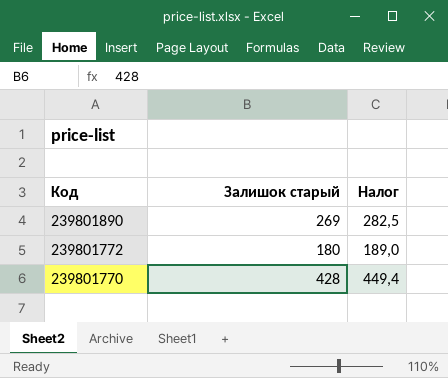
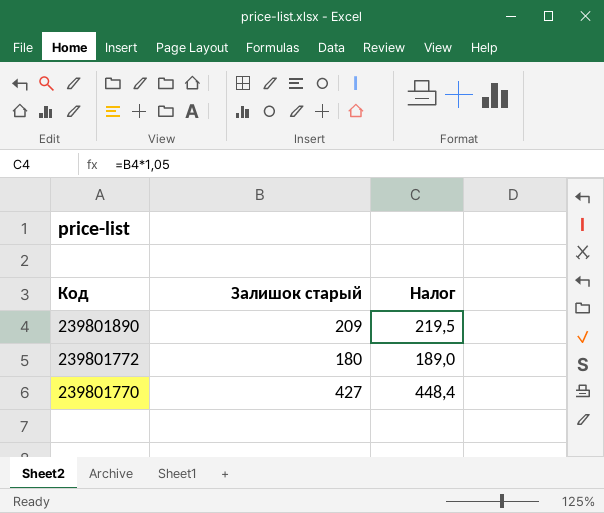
239801890 | Залишок старый: 269 -> 209
239801890 | Налог: 282,5 -> 219,5
239801770 | Залишок старый: 428 -> 427
239801770 | Налог: 449,4 -> 448,4

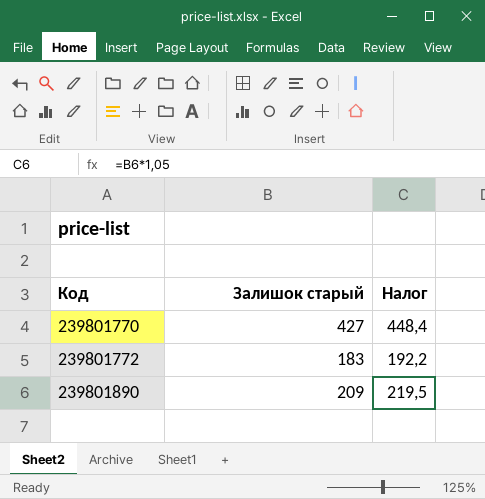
row order: Код descending -> Код ascending
239801772 | Залишок старый: 180 -> 183
239801772 | Налог: 189,0 -> 192,2

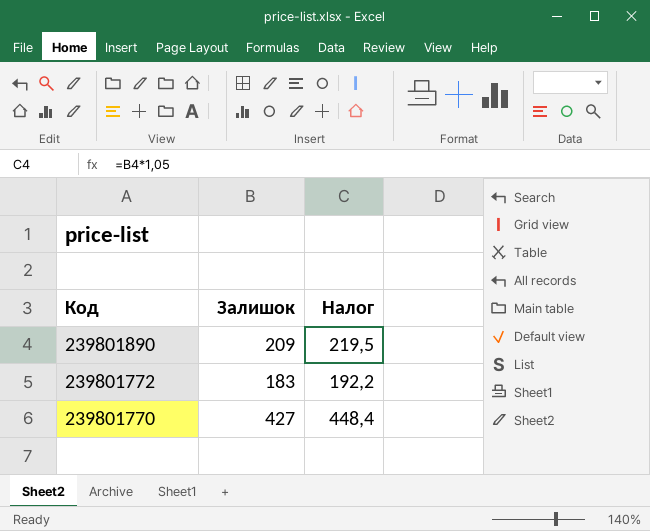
row order: Код ascending -> Код descending
column name: Залишок старый -> Залишок

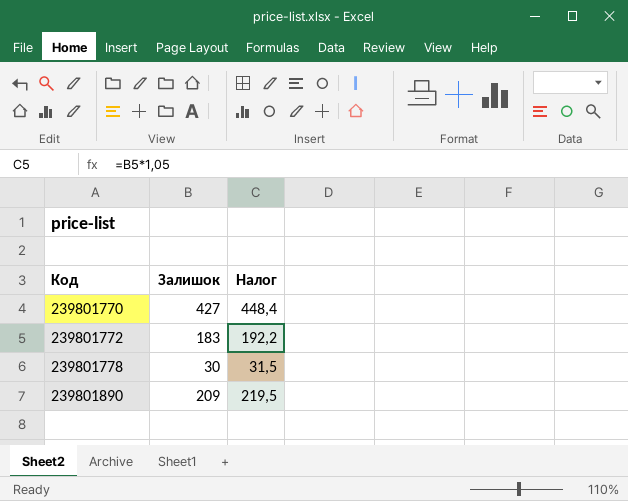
row order: Код descending -> Код ascending
row 239801778: none -> 30 | 31,5

